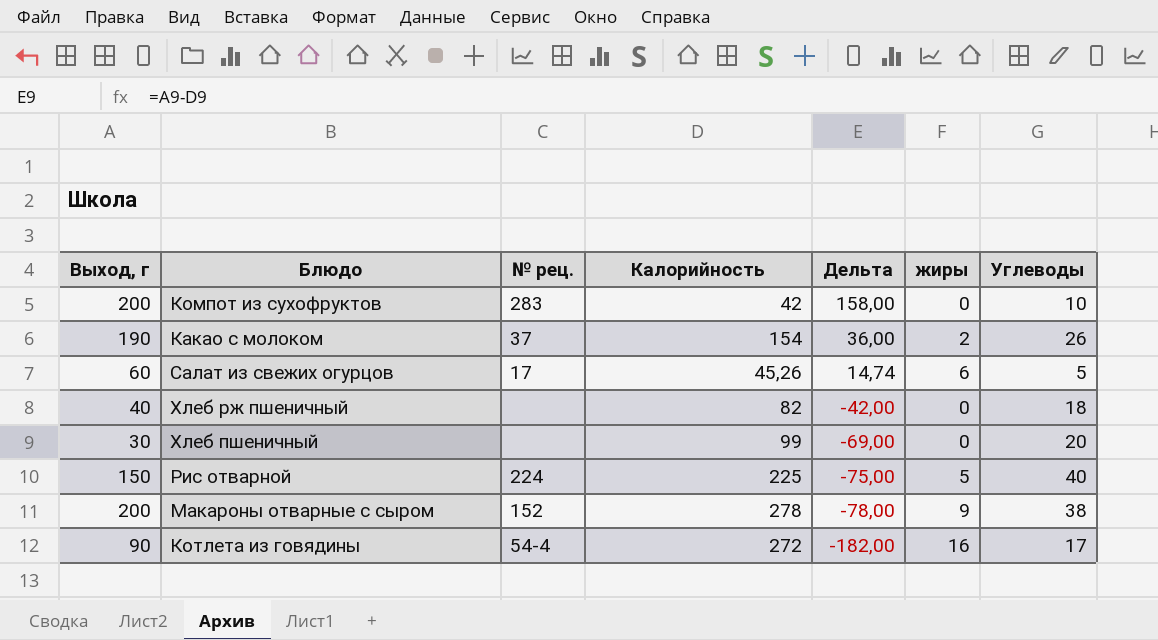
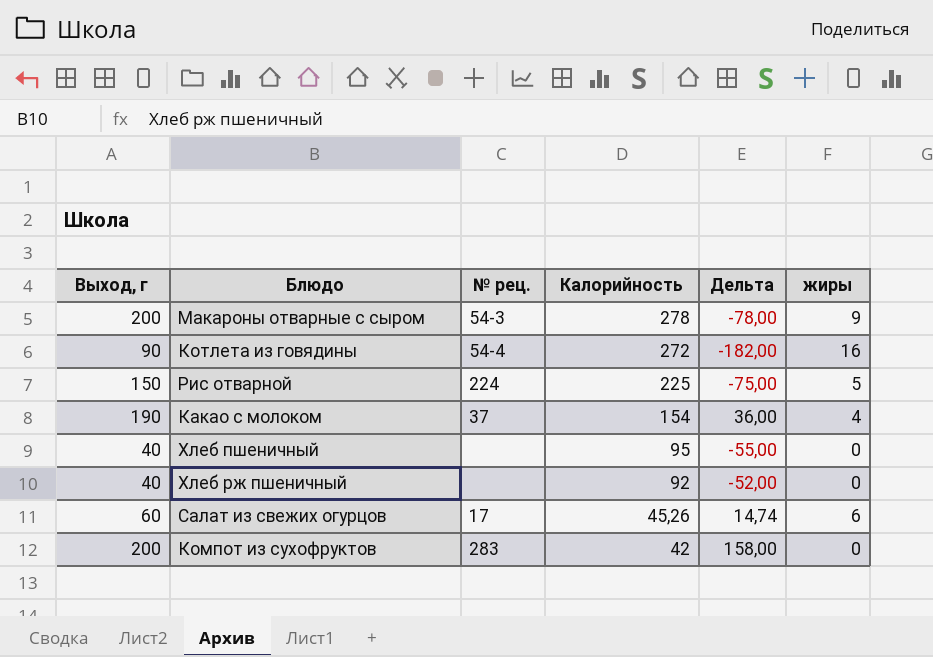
row order: Дельта descending -> Калорийность descending
column Углеводы | position: 7 -> none
Макароны отварные с сыром | № рец.: 152 -> 54-3
Какао с молоком | жиры: 2 -> 4
Хлеб пшеничный | Выход, г: 30 -> 40
Хлеб пшеничный | Калорийность: 99 -> 95
Хлеб пшеничный | Дельта: -69,00 -> -55,00
Хлеб рж пшеничный | Калорийность: 82 -> 92
Хлеб рж пшеничный | Дельта: -42,00 -> -52,00

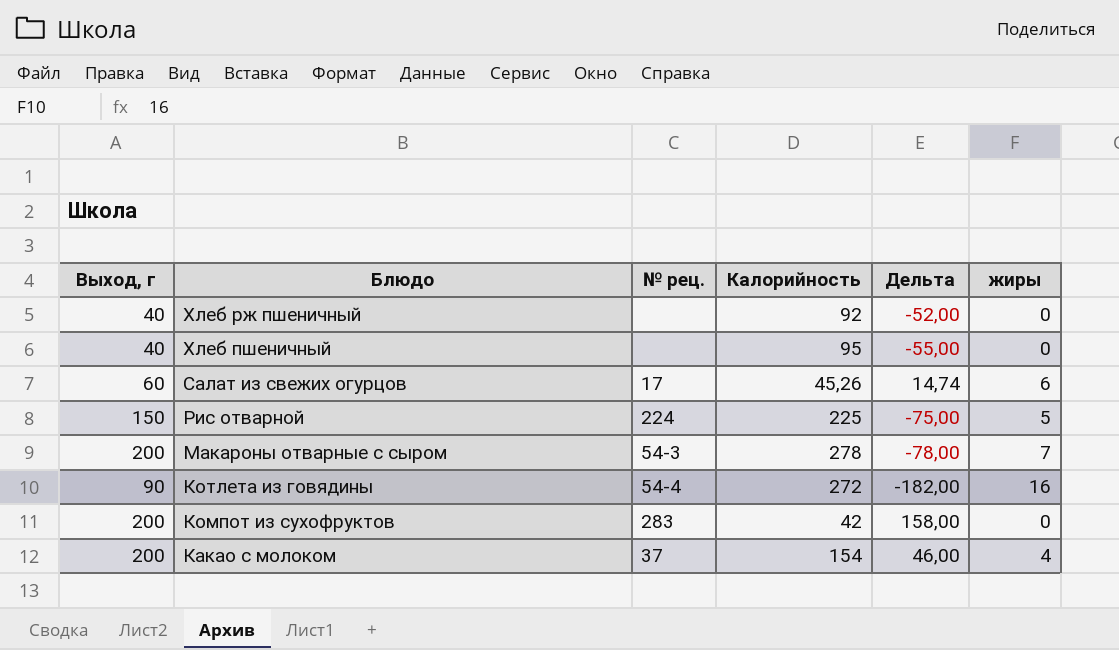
row order: Калорийность descending -> Блюдо descending
Макароны отварные с сыром | жиры: 9 -> 7
Какао с молоком | Выход, г: 190 -> 200
Какао с молоком | Дельта: 36,00 -> 46,00

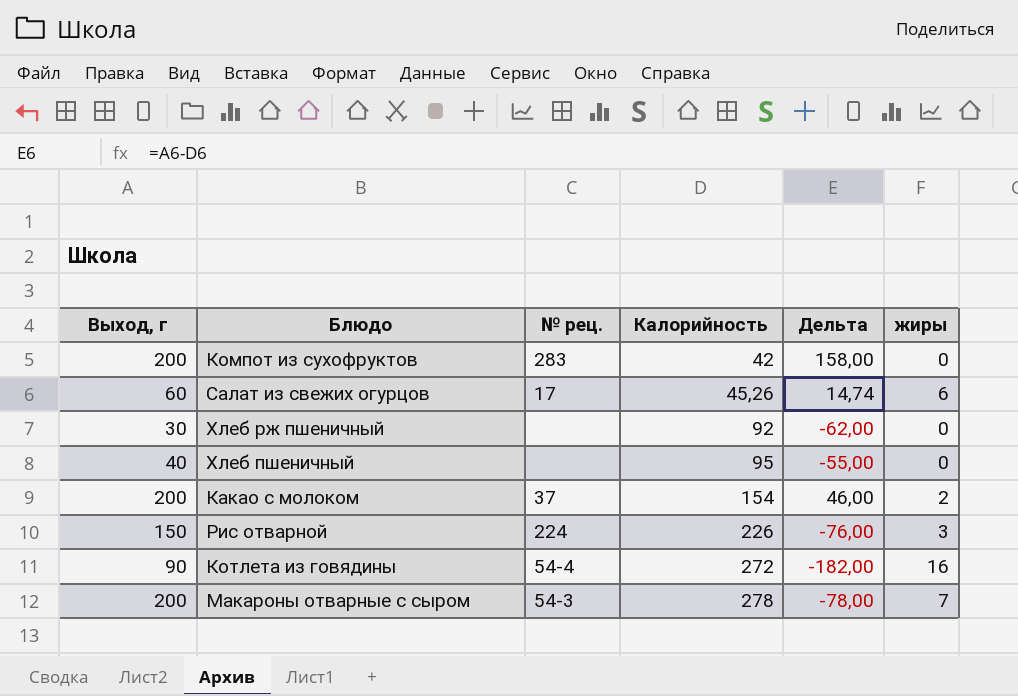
row order: Блюдо descending -> Калорийность ascending
Хлеб рж пшеничный | Выход, г: 40 -> 30
Хлеб рж пшеничный | Дельта: -52,00 -> -62,00
Какао с молоком | жиры: 4 -> 2
Рис отварной | Калорийность: 225 -> 226
Рис отварной | Дельта: -75,00 -> -76,00
Рис отварной | жиры: 5 -> 3

